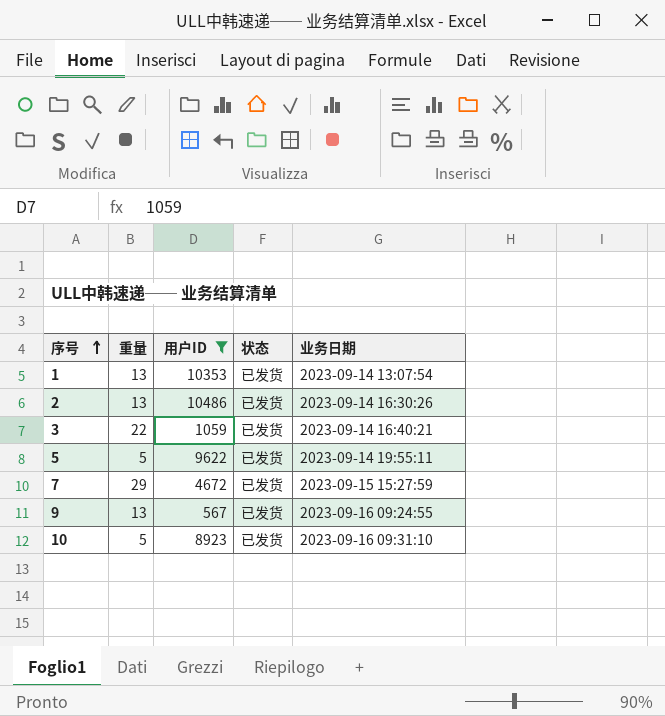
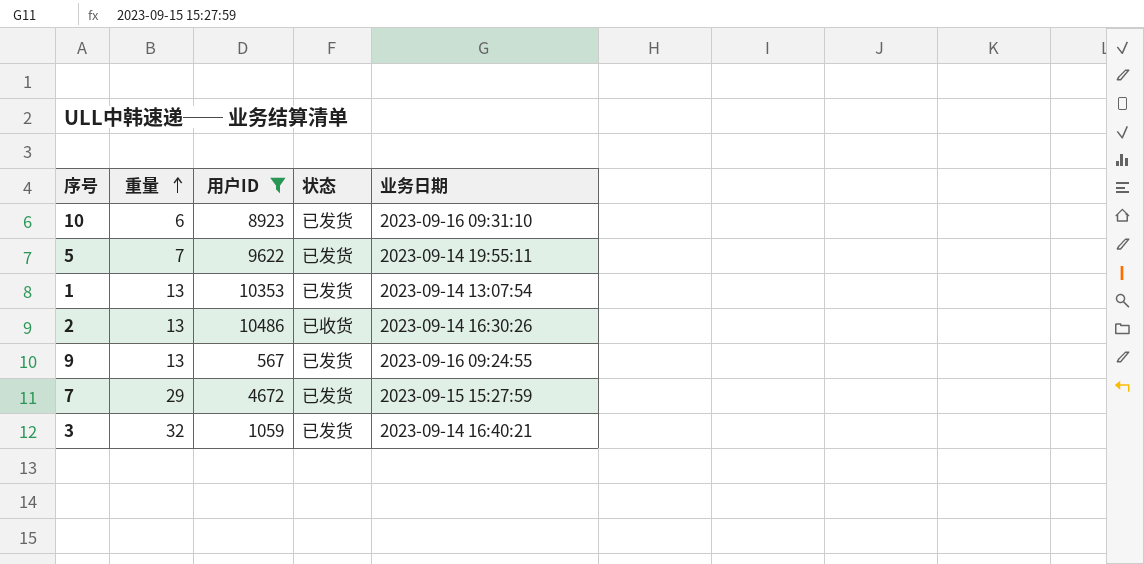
row order: 序号 ascending -> 重量 ascending
10 | 重量: 5 -> 6
5 | 重量: 5 -> 7
2 | 状态: 已发货 -> 已收货
3 | 重量: 22 -> 32

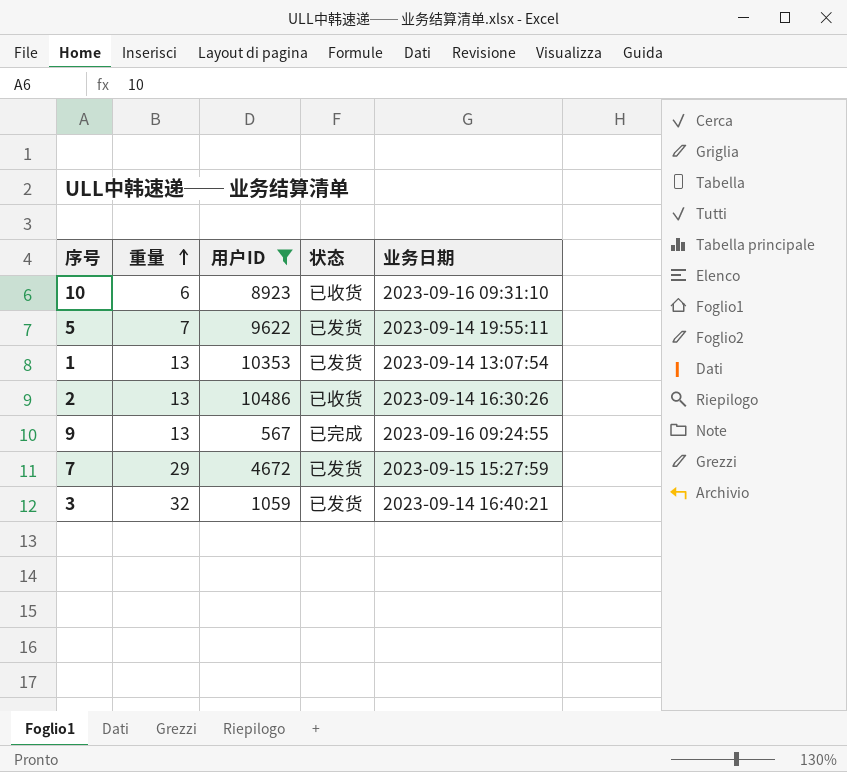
10 | 状态: 已发货 -> 已收货
9 | 状态: 已发货 -> 已完成

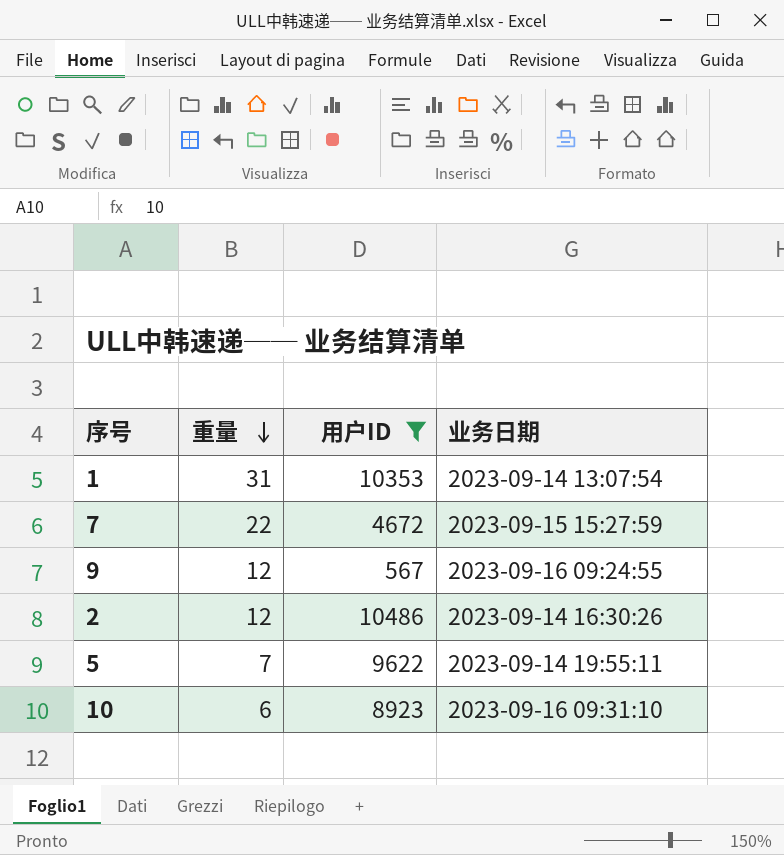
row order: 重量 ascending -> 重量 descending
column 状态 | position: 4 -> none
row 3: 32 | 1059 | 已发货 | 2023-09-14 16:40:21 -> none
1 | 重量: 13 -> 31
7 | 重量: 29 -> 22
9 | 重量: 13 -> 12
2 | 重量: 13 -> 12

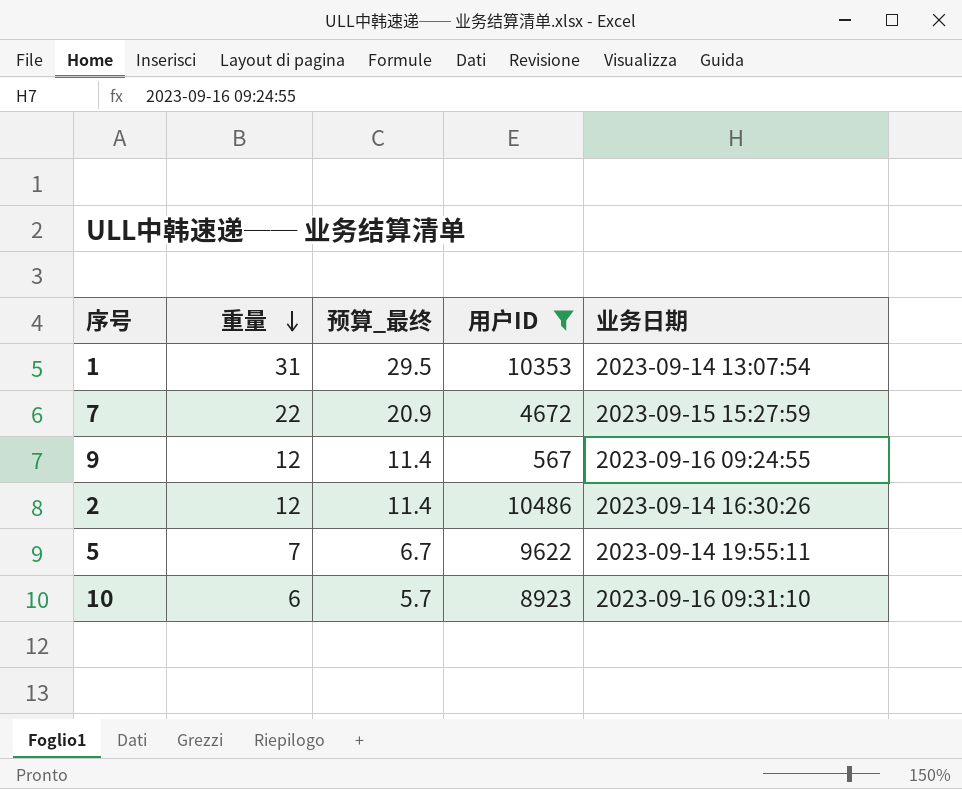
column 预算_最终 | formula: none -> [重量] * 0.95

